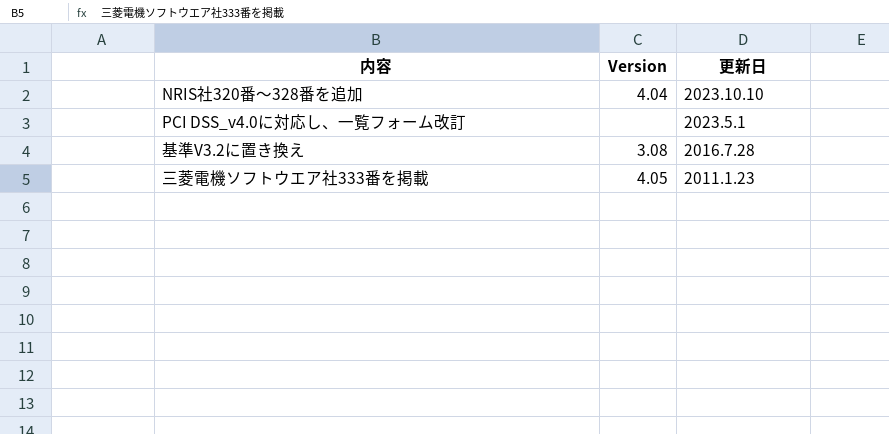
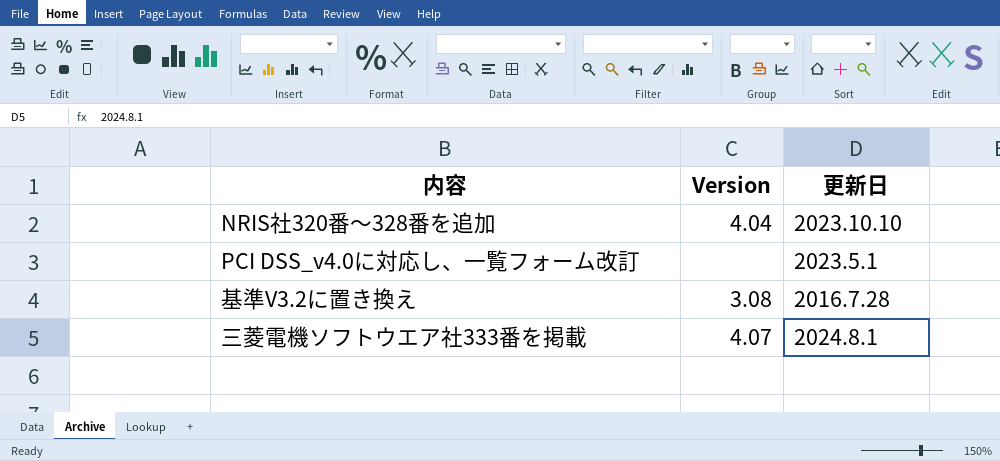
三菱電機ソフトウエア社333番を掲載 | Version: 4.05 -> 4.07
三菱電機ソフトウエア社333番を掲載 | 更新日: 2011.1.23 -> 2024.8.1

